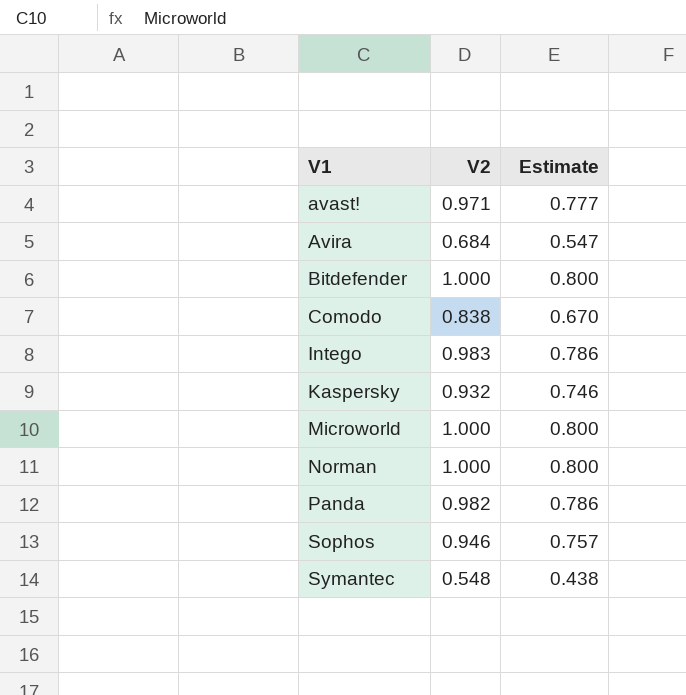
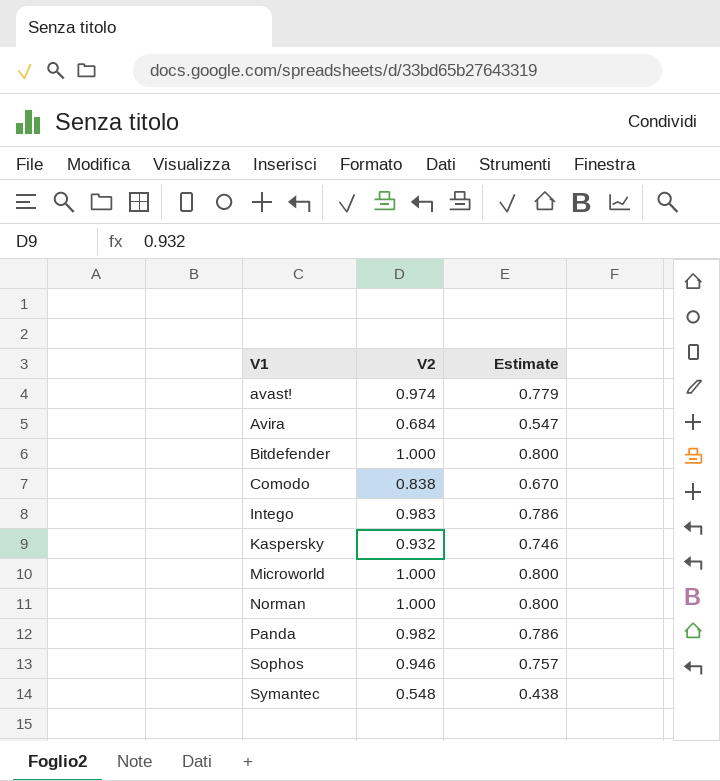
avast! | V2: 0.971 -> 0.974
avast! | Estimate: 0.777 -> 0.779

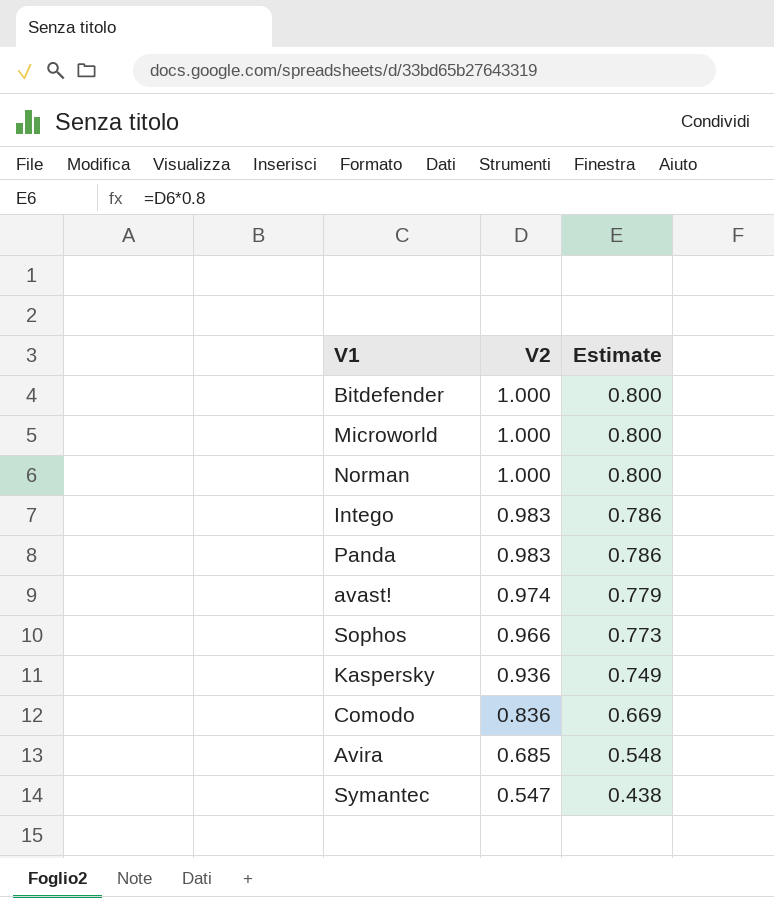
row order: V1 ascending -> V2 descending
Panda | V2: 0.982 -> 0.983
Sophos | V2: 0.946 -> 0.966
Sophos | Estimate: 0.757 -> 0.773
Kaspersky | V2: 0.932 -> 0.936
Kaspersky | Estimate: 0.746 -> 0.749
Comodo | V2: 0.838 -> 0.836
Comodo | Estimate: 0.670 -> 0.669
Avira | V2: 0.684 -> 0.685
Avira | Estimate: 0.547 -> 0.548
Symantec | V2: 0.548 -> 0.547

